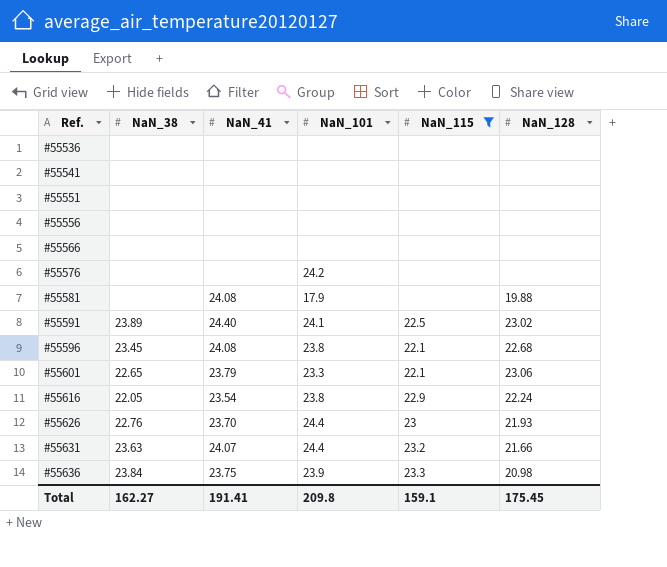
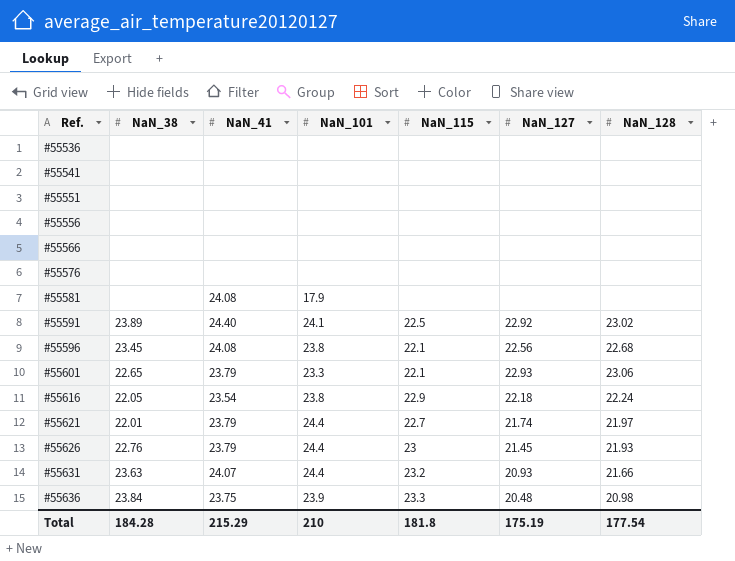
filter: NaN_115 != 22.7 -> none
column NaN_127 | position: none -> 6
#55576 | NaN_101: 24.2 -> none
#55581 | NaN_128: 19.88 -> none
#55626 | NaN_41: 23.70 -> 23.79
Total | NaN_38: 162.27 -> 184.28
Total | NaN_41: 191.41 -> 215.29
Total | NaN_101: 209.8 -> 210
Total | NaN_115: 159.1 -> 181.8
Total | NaN_128: 175.45 -> 177.54

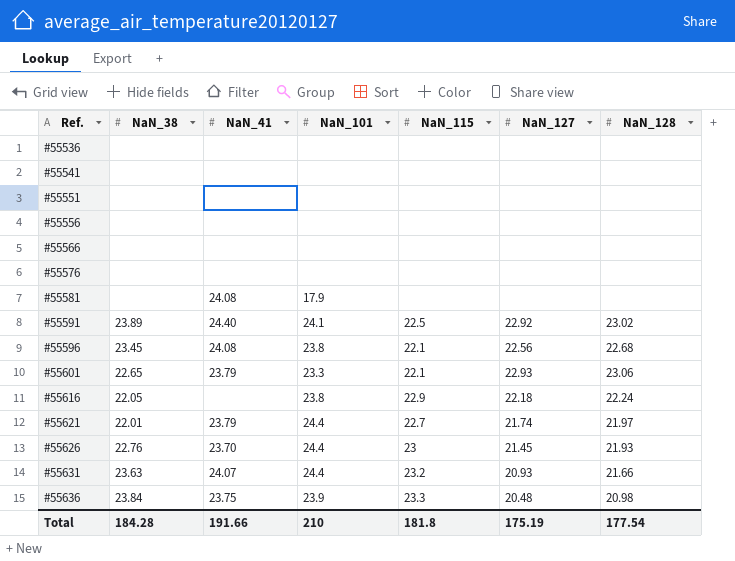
#55616 | NaN_41: 23.54 -> none
#55626 | NaN_41: 23.79 -> 23.70
Total | NaN_41: 215.29 -> 191.66

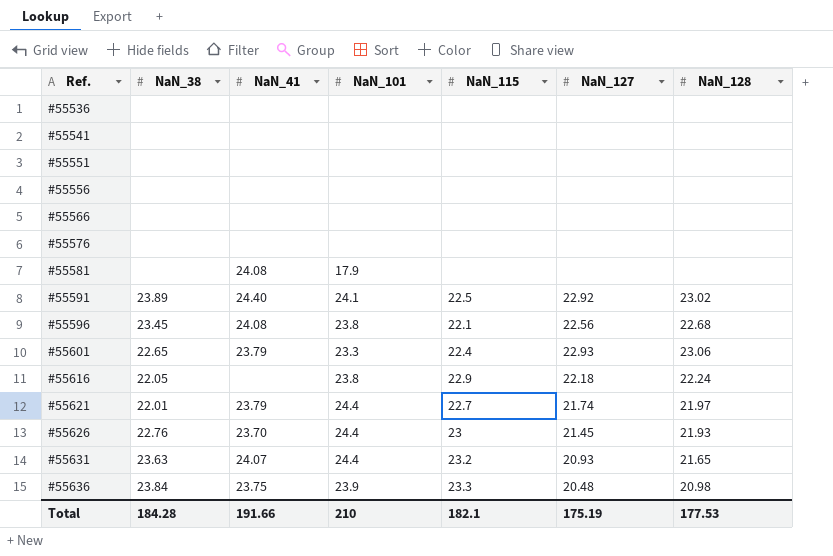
#55601 | NaN_115: 22.1 -> 22.4
#55631 | NaN_128: 21.66 -> 21.65
Total | NaN_115: 181.8 -> 182.1
Total | NaN_128: 177.54 -> 177.53

